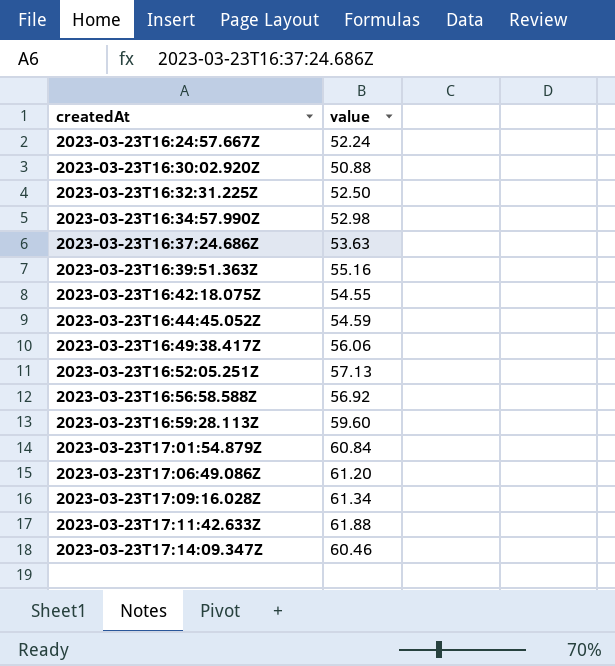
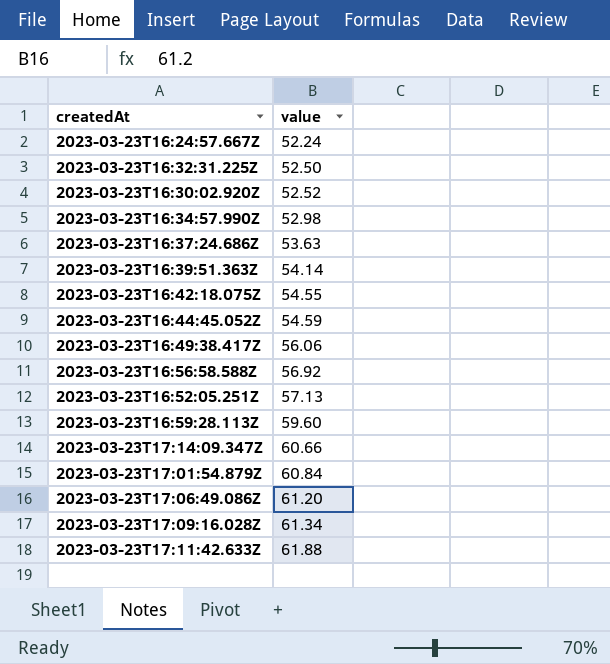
row order: createdAt ascending -> value ascending
2023-03-23T16:30:02.920Z | value: 50.88 -> 52.52
2023-03-23T16:39:51.363Z | value: 55.16 -> 54.14
2023-03-23T17:14:09.347Z | value: 60.46 -> 60.66

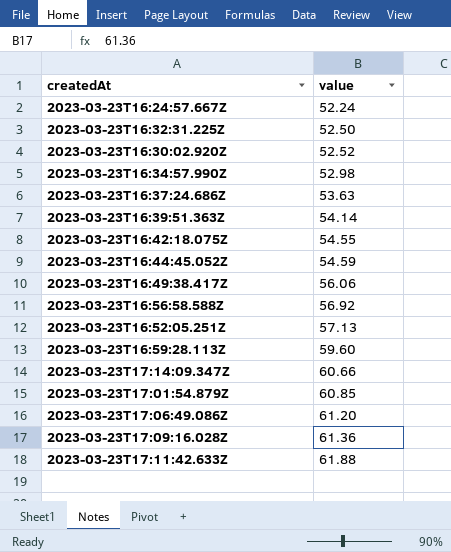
2023-03-23T17:01:54.879Z | value: 60.84 -> 60.85
2023-03-23T17:09:16.028Z | value: 61.34 -> 61.36

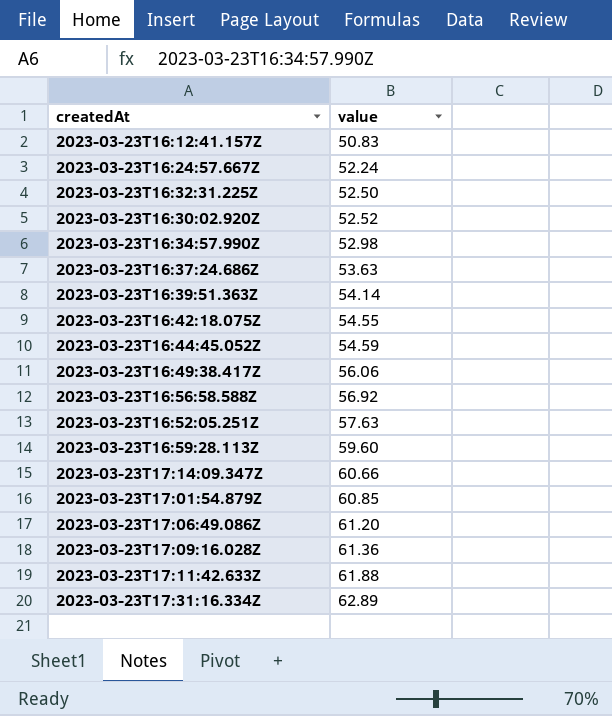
row 2023-03-23T16:12:41.157Z: none -> 50.83
2023-03-23T16:52:05.251Z | value: 57.13 -> 57.63
row 2023-03-23T17:31:16.334Z: none -> 62.89

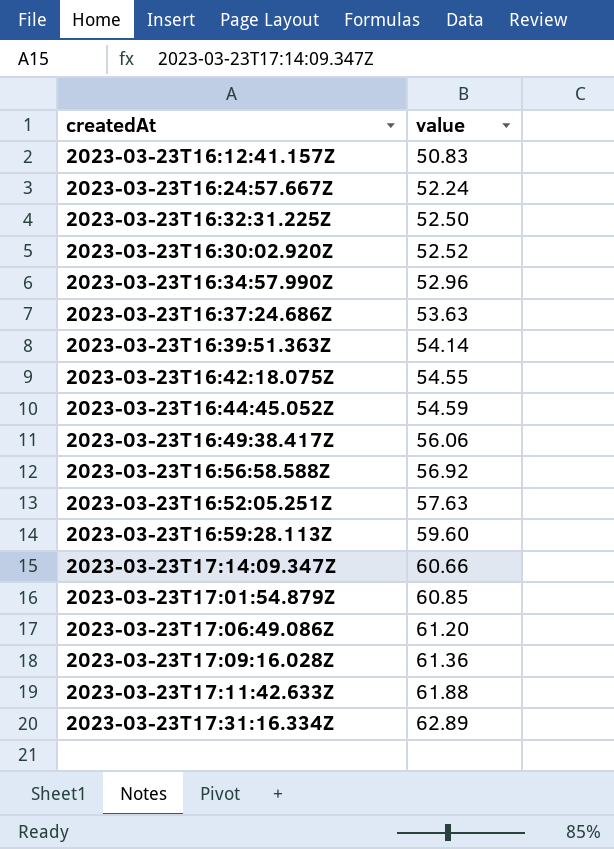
2023-03-23T16:34:57.990Z | value: 52.98 -> 52.96

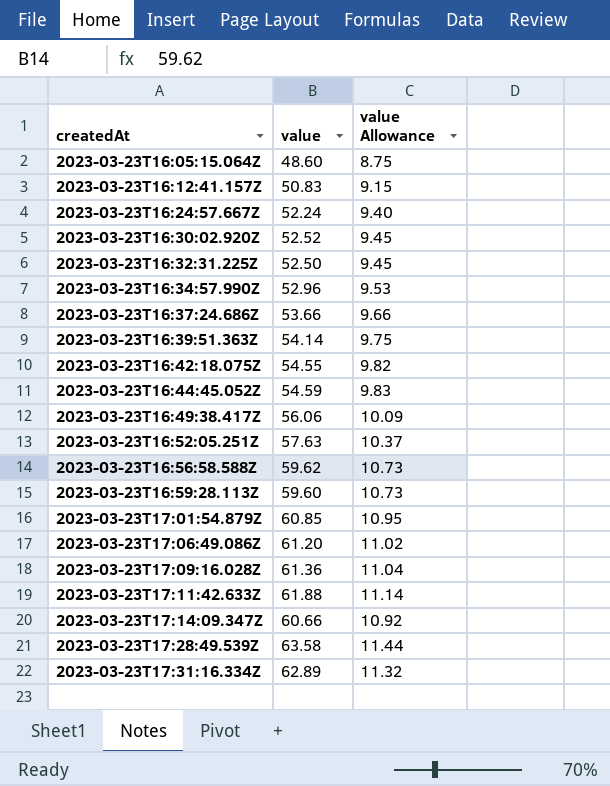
row order: value ascending -> createdAt ascending
column value Allowance | formula: none -> [value] * 0.18
row 2023-03-23T16:05:15.064Z: none -> 48.60 | 8.75
2023-03-23T16:37:24.686Z | value: 53.63 -> 53.66
2023-03-23T16:56:58.588Z | value: 56.92 -> 59.62
row 2023-03-23T17:28:49.539Z: none -> 63.58 | 11.44

